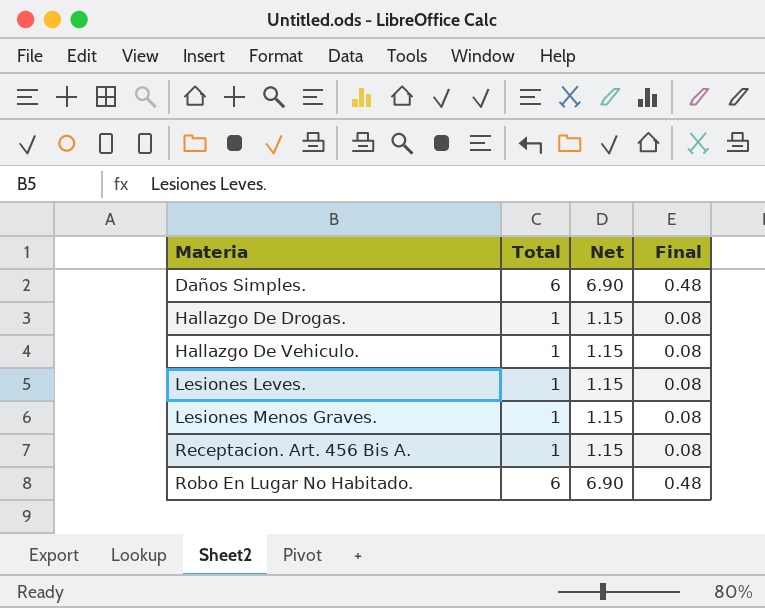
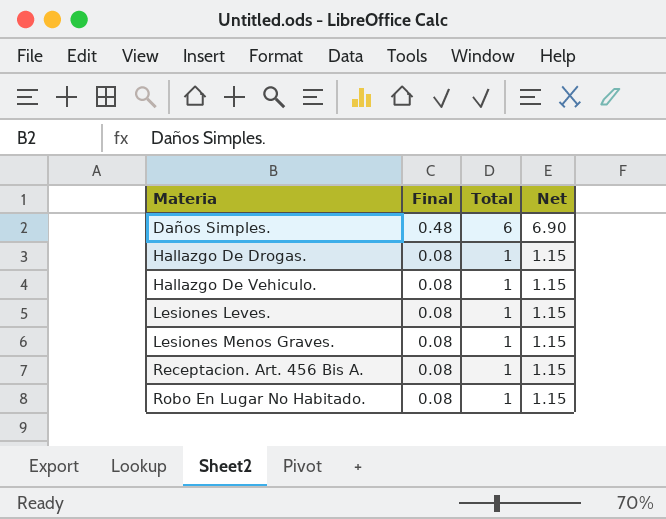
column Final | position: 4 -> 2
Robo En Lugar No Habitado. | Final: 0.48 -> 0.08
Robo En Lugar No Habitado. | Total: 6 -> 1
Robo En Lugar No Habitado. | Net: 6.90 -> 1.15

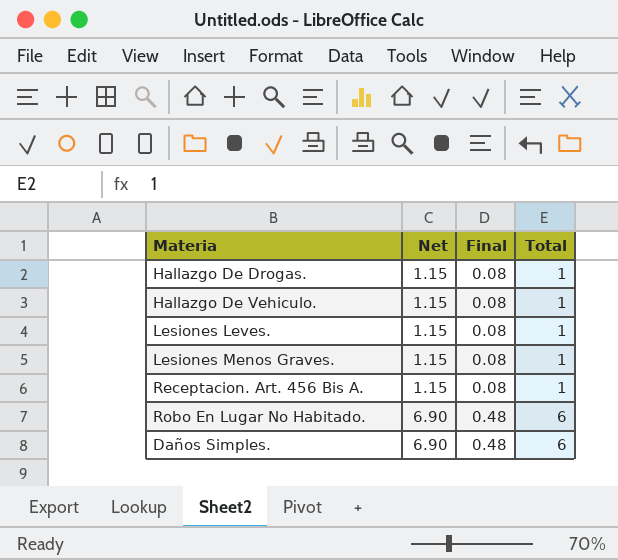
row order: Materia ascending -> Net ascending
column Net | position: 4 -> 2
Robo En Lugar No Habitado. | Net: 1.15 -> 6.90
Robo En Lugar No Habitado. | Final: 0.08 -> 0.48
Robo En Lugar No Habitado. | Total: 1 -> 6

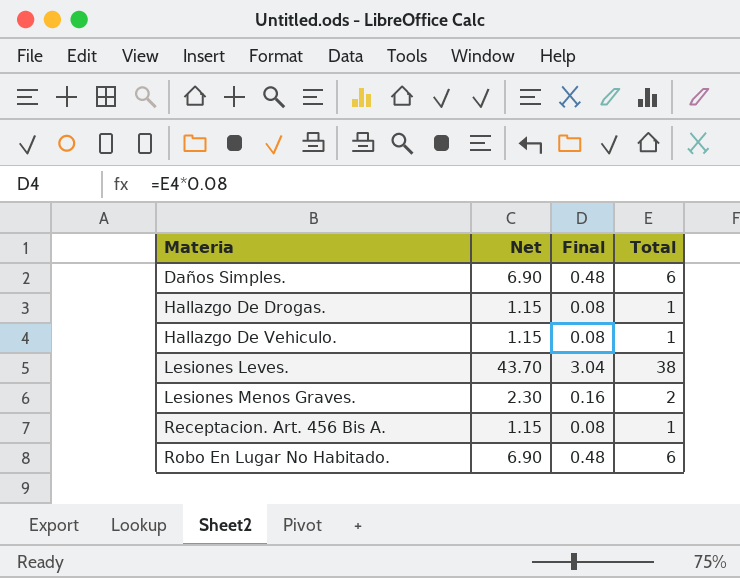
row order: Net ascending -> Materia ascending
Lesiones Leves. | Net: 1.15 -> 43.70
Lesiones Leves. | Final: 0.08 -> 3.04
Lesiones Leves. | Total: 1 -> 38
Lesiones Menos Graves. | Net: 1.15 -> 2.30
Lesiones Menos Graves. | Final: 0.08 -> 0.16
Lesiones Menos Graves. | Total: 1 -> 2

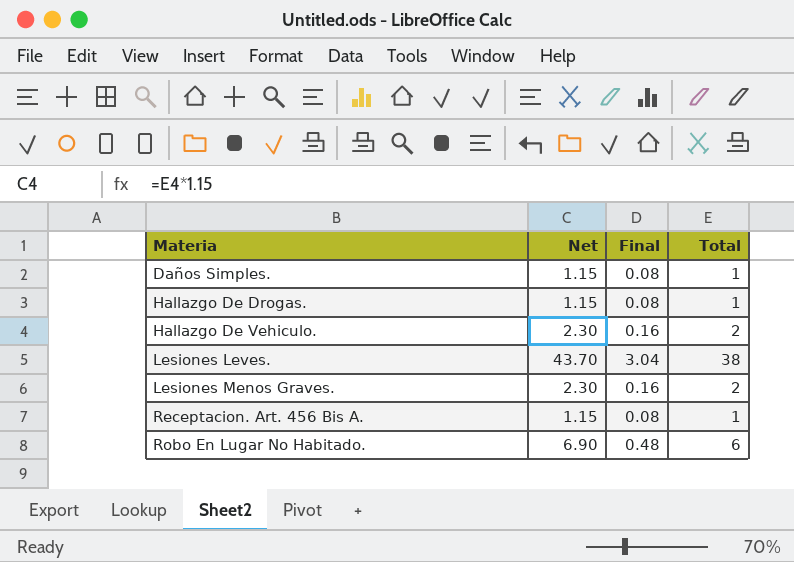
Daños Simples. | Net: 6.90 -> 1.15
Daños Simples. | Final: 0.48 -> 0.08
Daños Simples. | Total: 6 -> 1
Hallazgo De Vehiculo. | Net: 1.15 -> 2.30
Hallazgo De Vehiculo. | Final: 0.08 -> 0.16
Hallazgo De Vehiculo. | Total: 1 -> 2

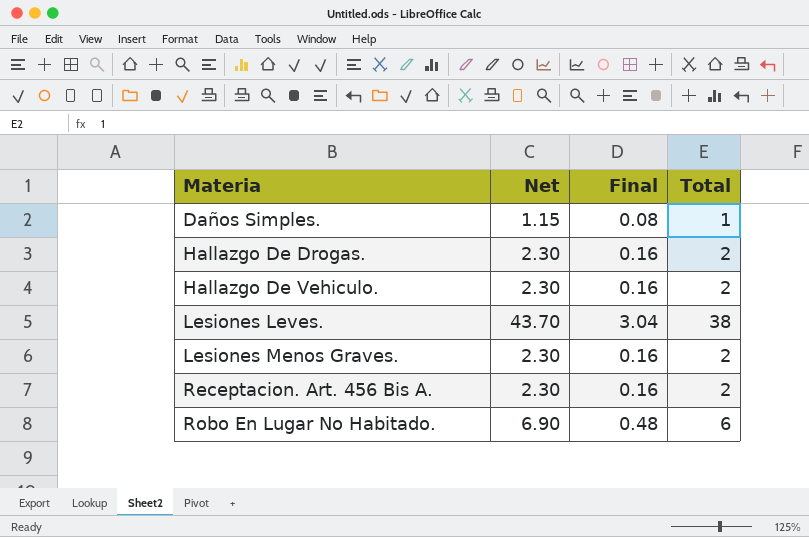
Hallazgo De Drogas. | Net: 1.15 -> 2.30
Hallazgo De Drogas. | Final: 0.08 -> 0.16
Hallazgo De Drogas. | Total: 1 -> 2
Receptacion. Art. 456 Bis A. | Net: 1.15 -> 2.30
Receptacion. Art. 456 Bis A. | Final: 0.08 -> 0.16
Receptacion. Art. 456 Bis A. | Total: 1 -> 2

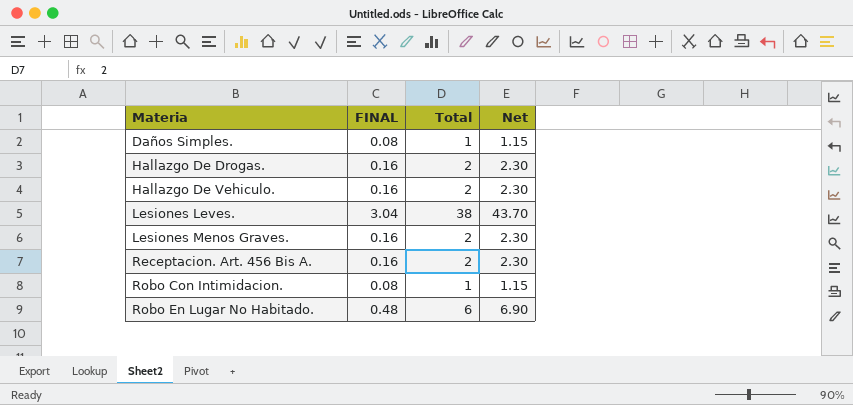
column name: Final -> FINAL
column Net | position: 2 -> 4
row Robo Con Intimidacion.: none -> 0.08 | 1 | 1.15

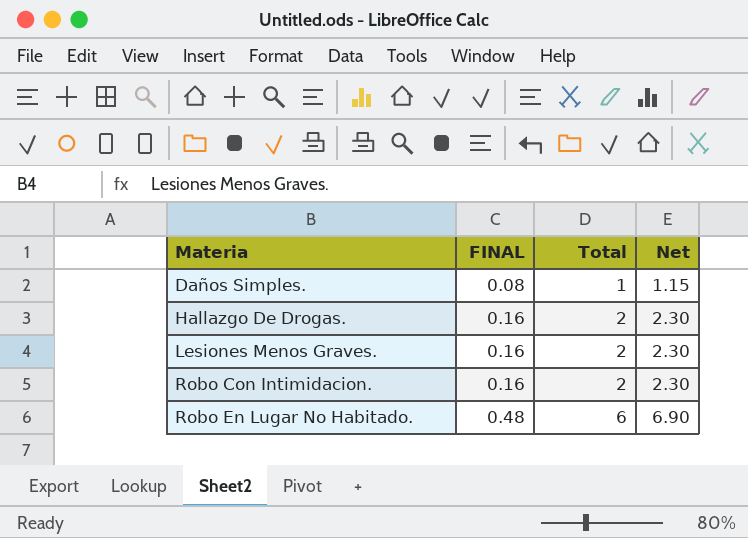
row Hallazgo De Vehiculo.: 0.16 | 2 | 2.30 -> none
row Lesiones Leves.: 3.04 | 38 | 43.70 -> none
row Receptacion. Art. 456 Bis A.: 0.16 | 2 | 2.30 -> none
Robo Con Intimidacion. | FINAL: 0.08 -> 0.16
Robo Con Intimidacion. | Total: 1 -> 2
Robo Con Intimidacion. | Net: 1.15 -> 2.30

